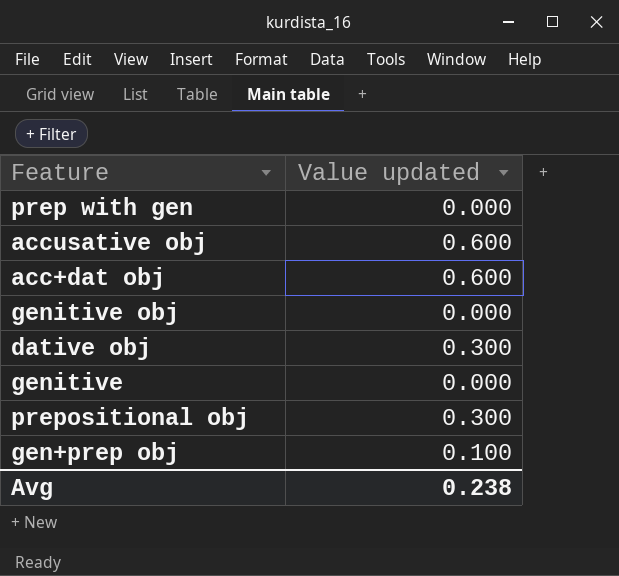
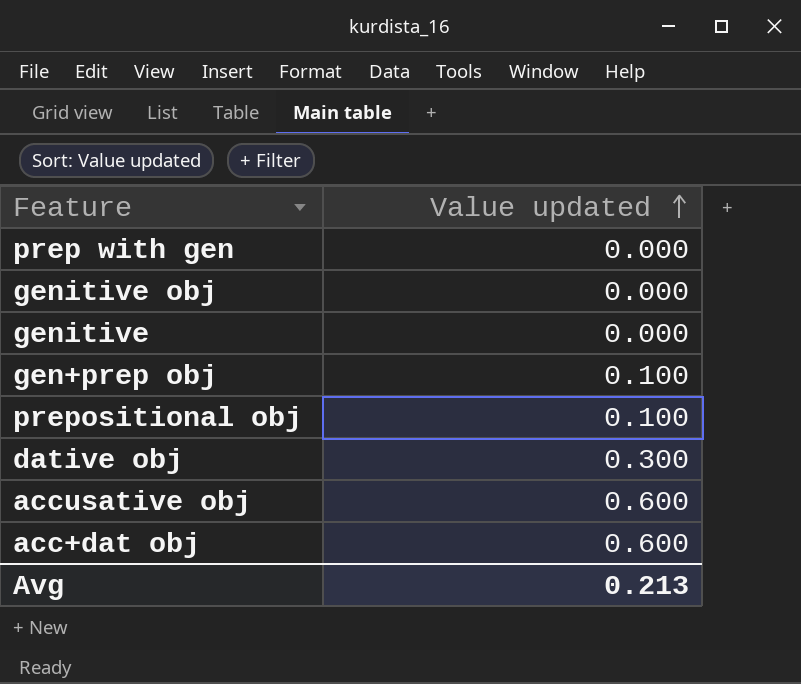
row order: none -> Value updated ascending
prepositional obj | Value updated: 0.300 -> 0.100
Avg | Value updated: 0.238 -> 0.213

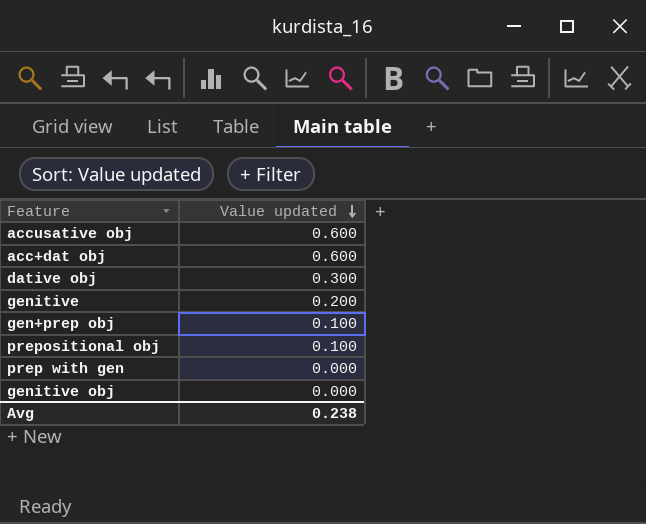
row order: Value updated ascending -> Value updated descending
genitive | Value updated: 0.000 -> 0.200
Avg | Value updated: 0.213 -> 0.238

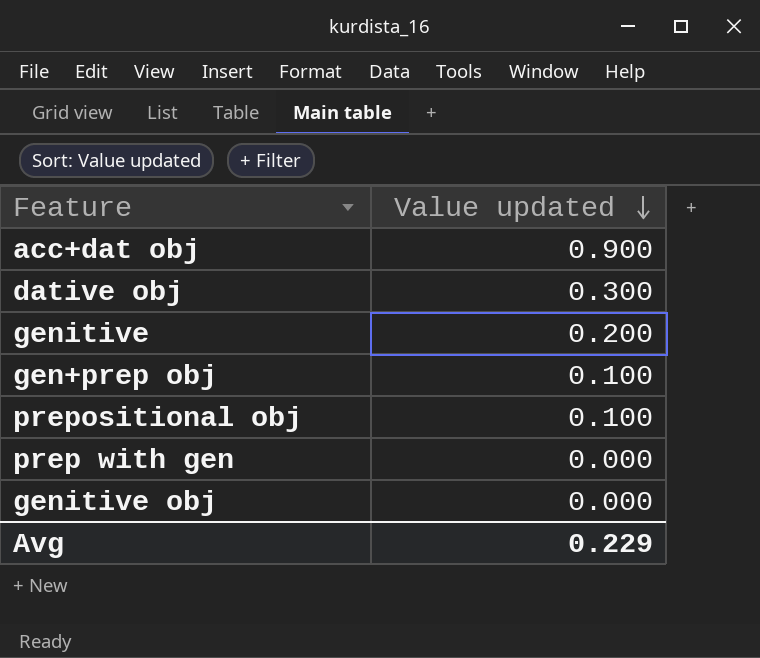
row accusative obj: 0.600 -> none
acc+dat obj | Value updated: 0.600 -> 0.900
Avg | Value updated: 0.238 -> 0.229

